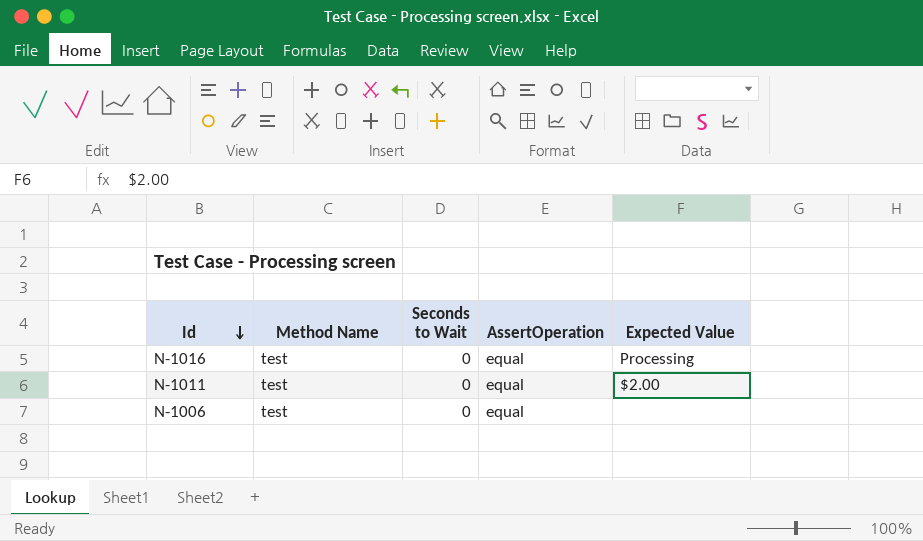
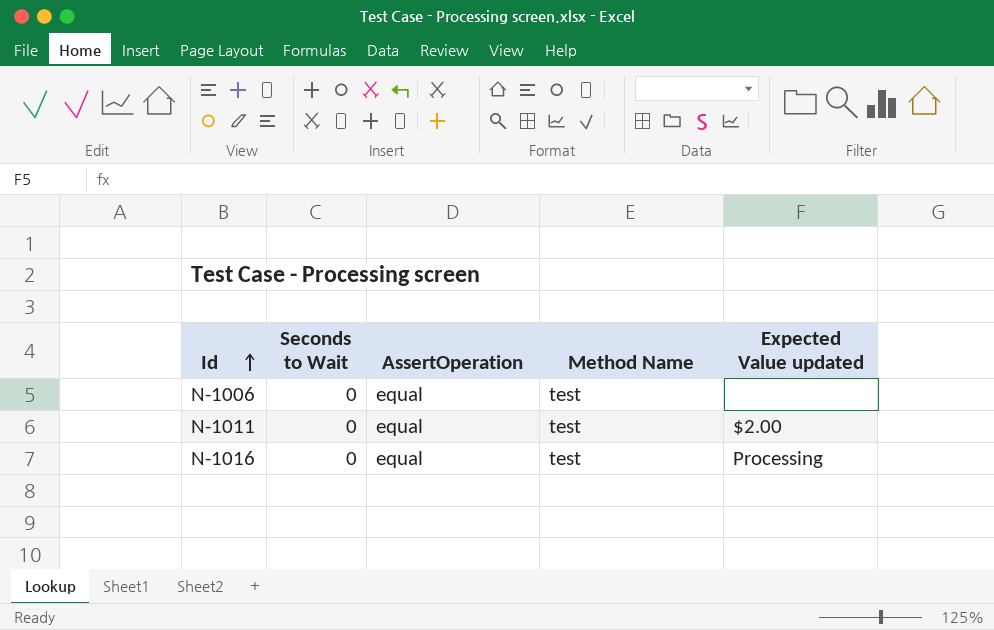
row order: Id descending -> Id ascending
column Method Name | position: 2 -> 4
column name: Expected Value -> Expected Value updated

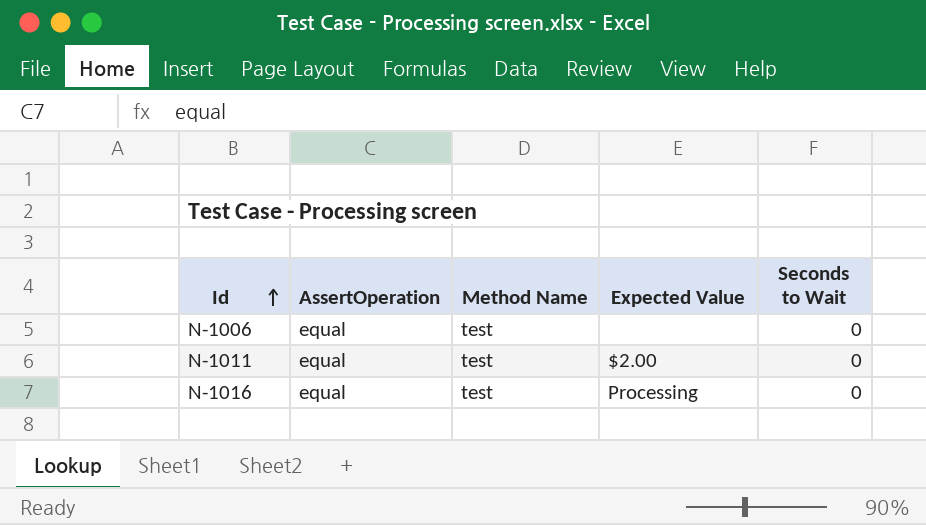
column name: Expected Value updated -> Expected Value
column Seconds to Wait | position: 2 -> 5

